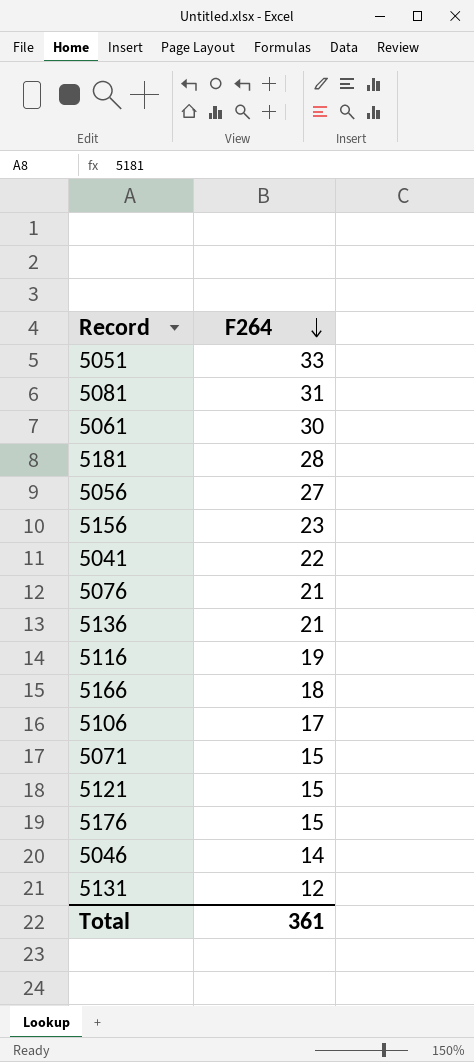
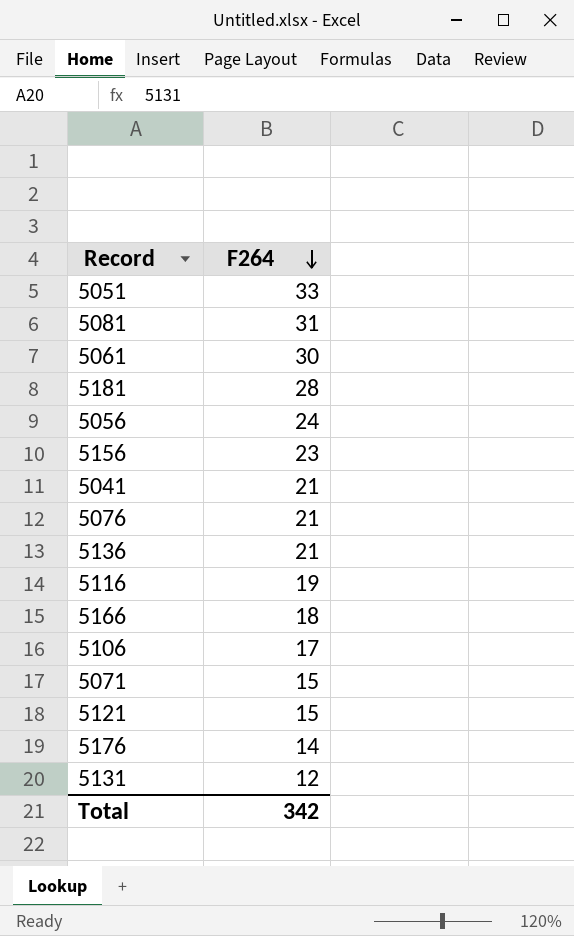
row 5046: 14 -> none
5056 | F264: 27 -> 24
5041 | F264: 22 -> 21
5176 | F264: 15 -> 14
Total | F264: 361 -> 342

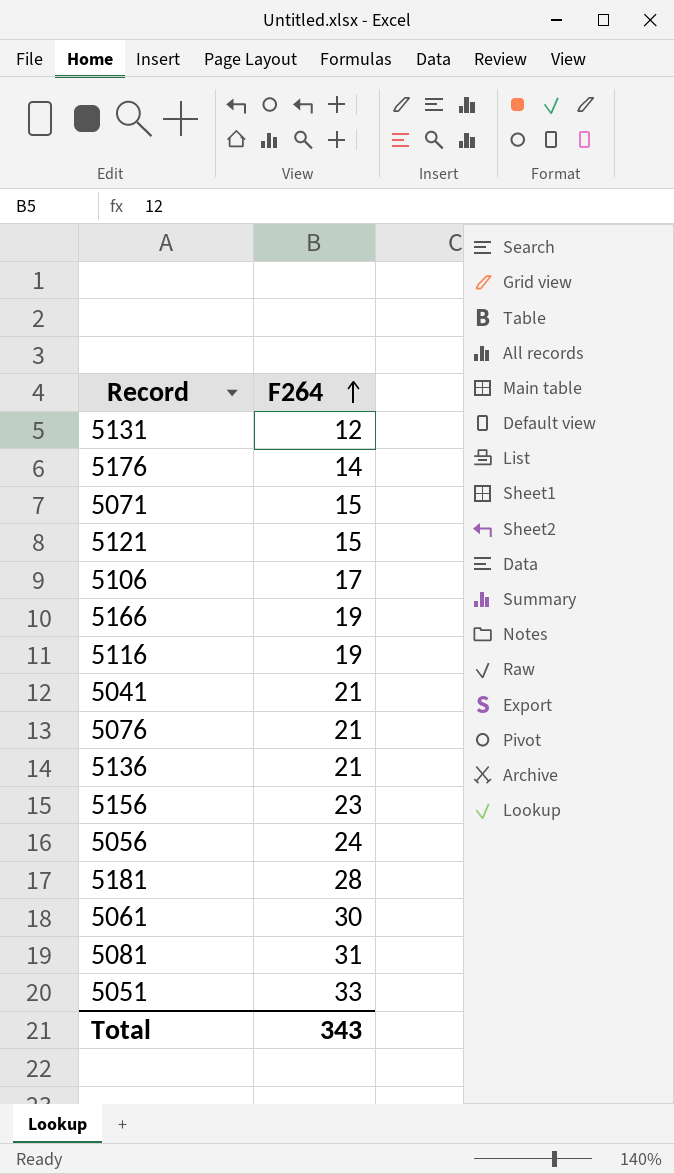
row order: F264 descending -> F264 ascending
5166 | F264: 18 -> 19
Total | F264: 342 -> 343

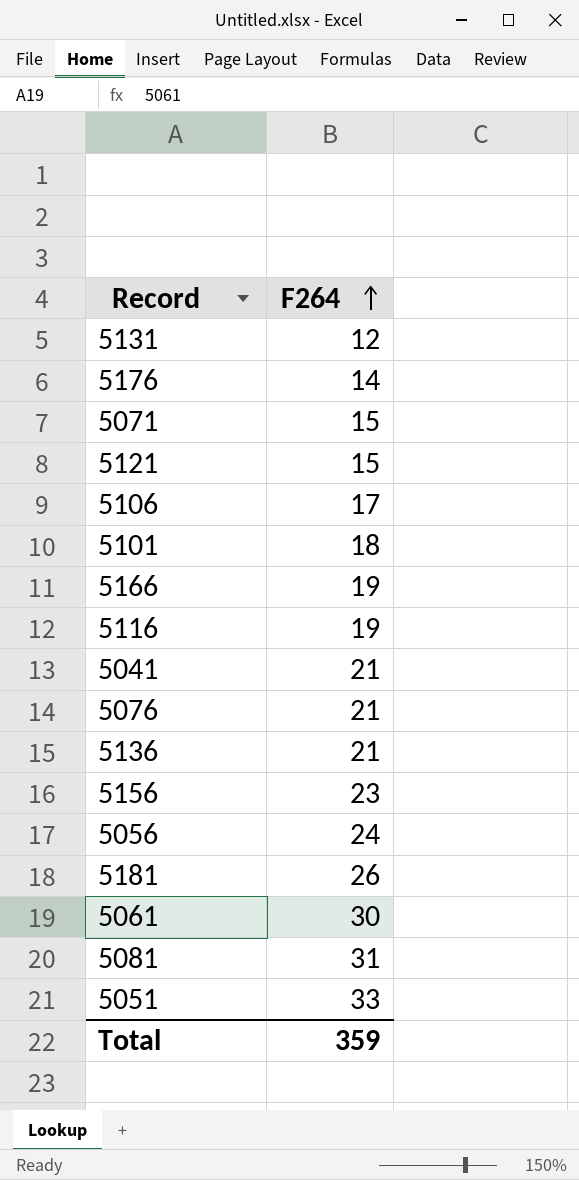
row 5101: none -> 18
5181 | F264: 28 -> 26
Total | F264: 343 -> 359

